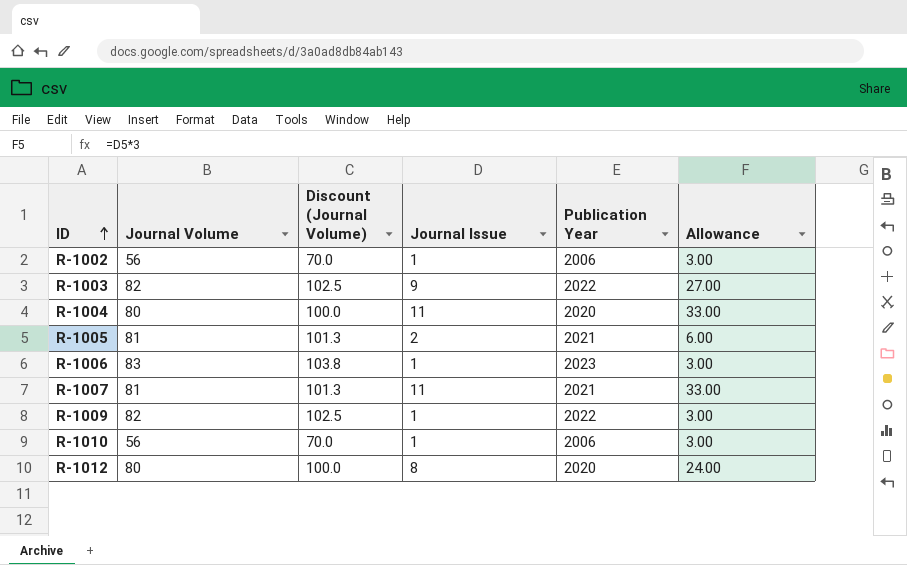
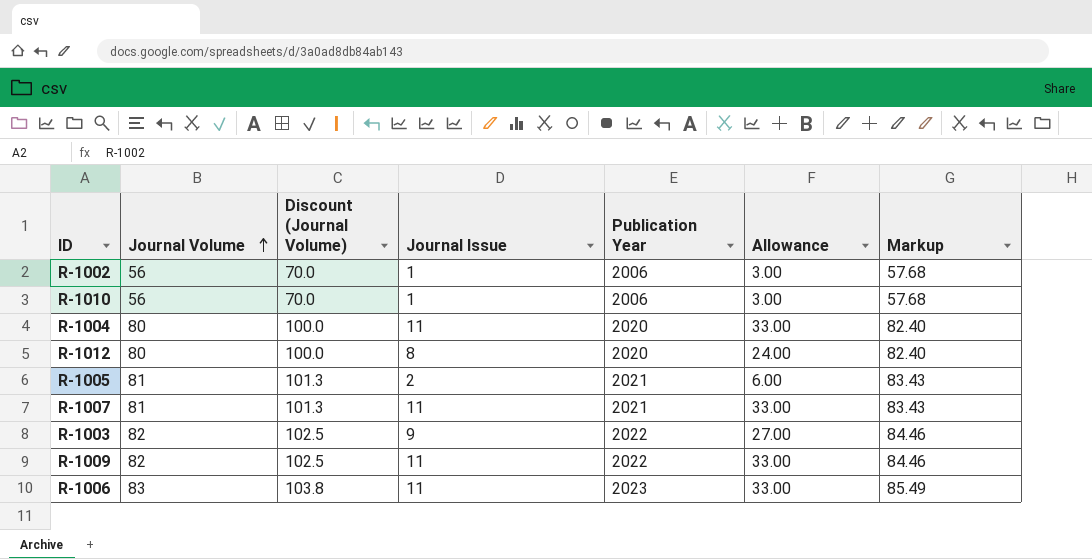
row order: ID ascending -> Journal Volume ascending
column Markup | formula: none -> [Journal Volume] * 1.03
R-1009 | Journal Issue: 1 -> 11
R-1009 | Allowance: 3.00 -> 33.00
R-1006 | Journal Issue: 1 -> 11
R-1006 | Allowance: 3.00 -> 33.00

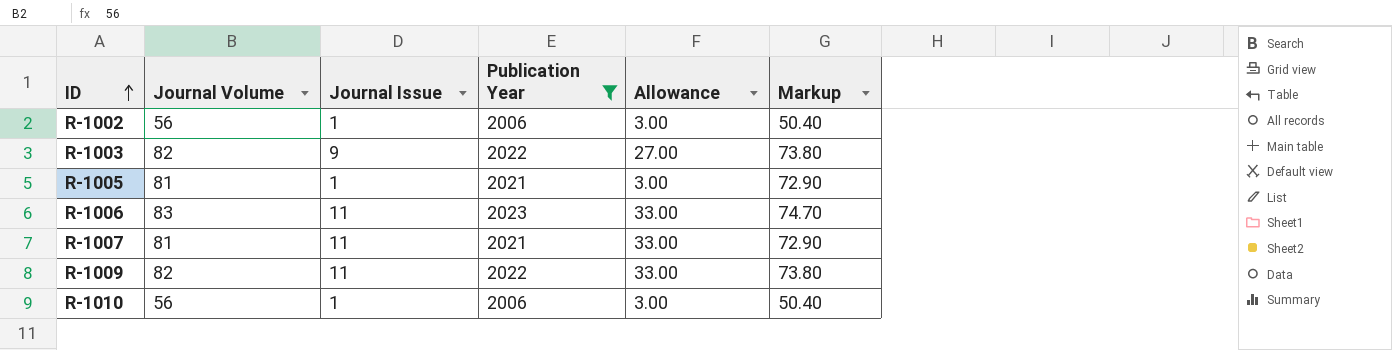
filter: none -> Publication Year != 2020
row order: Journal Volume ascending -> ID ascending
column Discount (Journal Volume) | formula: [Journal Volume] * 1.25 -> none
column Markup | formula: [Journal Volume] * 1.03 -> [Journal Volume] * 0.9
R-1005 | Journal Issue: 2 -> 1
R-1005 | Allowance: 6.00 -> 3.00

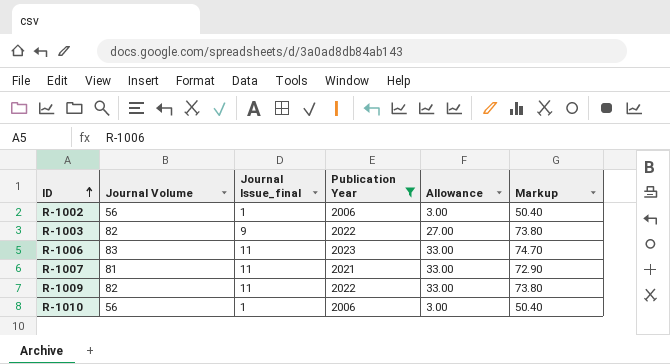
column name: Journal Issue -> Journal Issue_final
row R-1005: 81 | 1 | 2021 | 3.00 | 72.90 -> none

